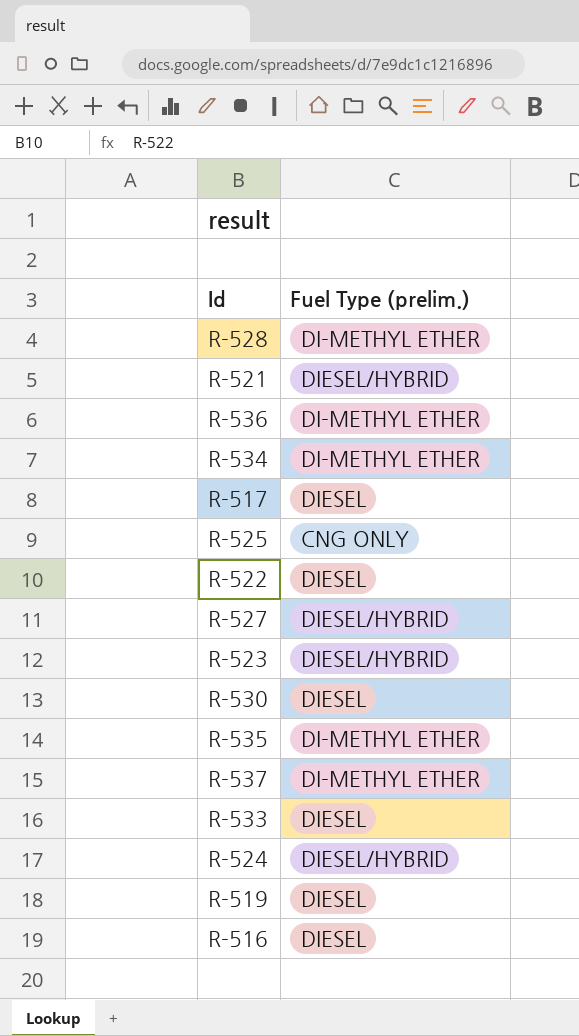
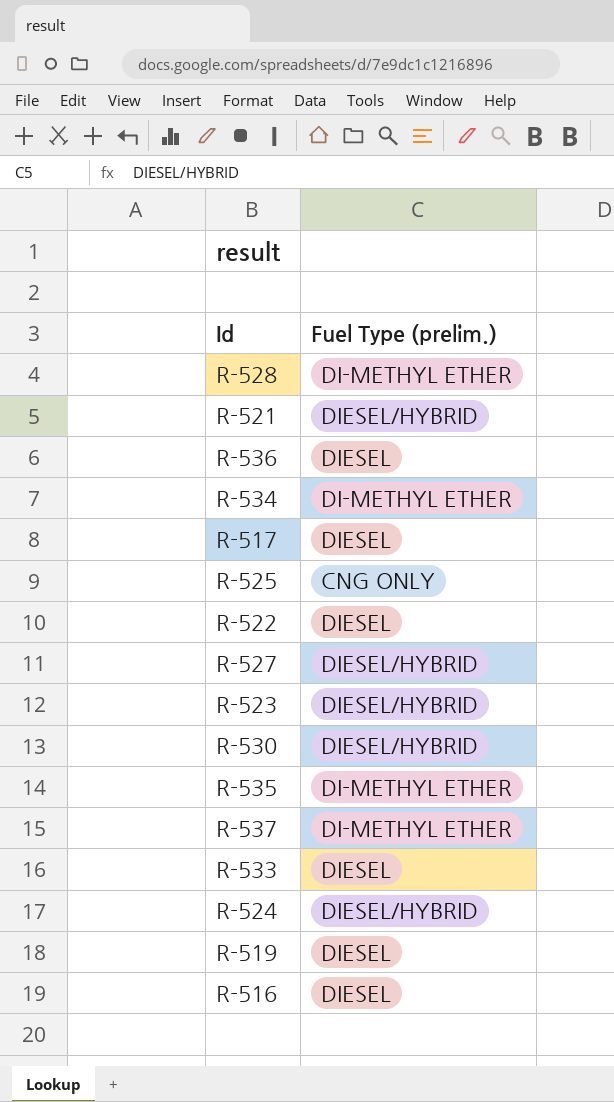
R-536 | Fuel Type (prelim.): DI-METHYL ETHER -> DIESEL
R-530 | Fuel Type (prelim.): DIESEL -> DIESEL/HYBRID

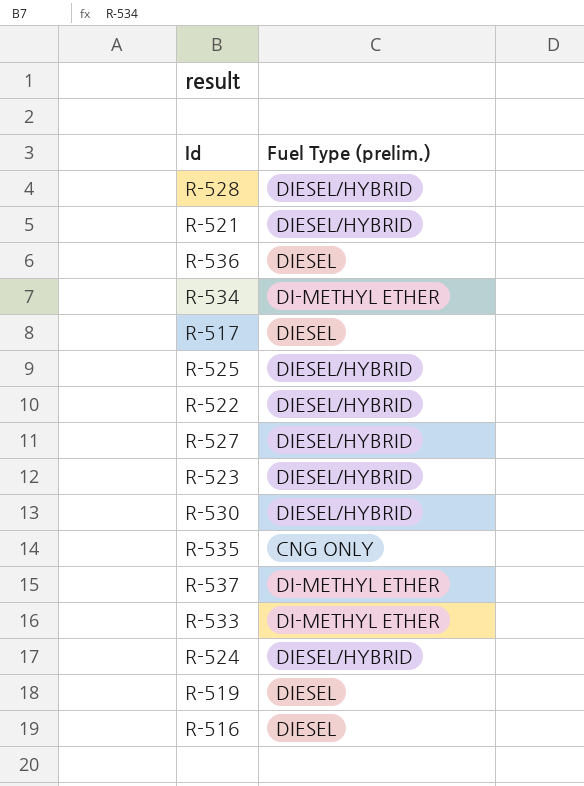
R-528 | Fuel Type (prelim.): DI-METHYL ETHER -> DIESEL/HYBRID
R-525 | Fuel Type (prelim.): CNG ONLY -> DIESEL/HYBRID
R-522 | Fuel Type (prelim.): DIESEL -> DIESEL/HYBRID
R-535 | Fuel Type (prelim.): DI-METHYL ETHER -> CNG ONLY
R-533 | Fuel Type (prelim.): DIESEL -> DI-METHYL ETHER

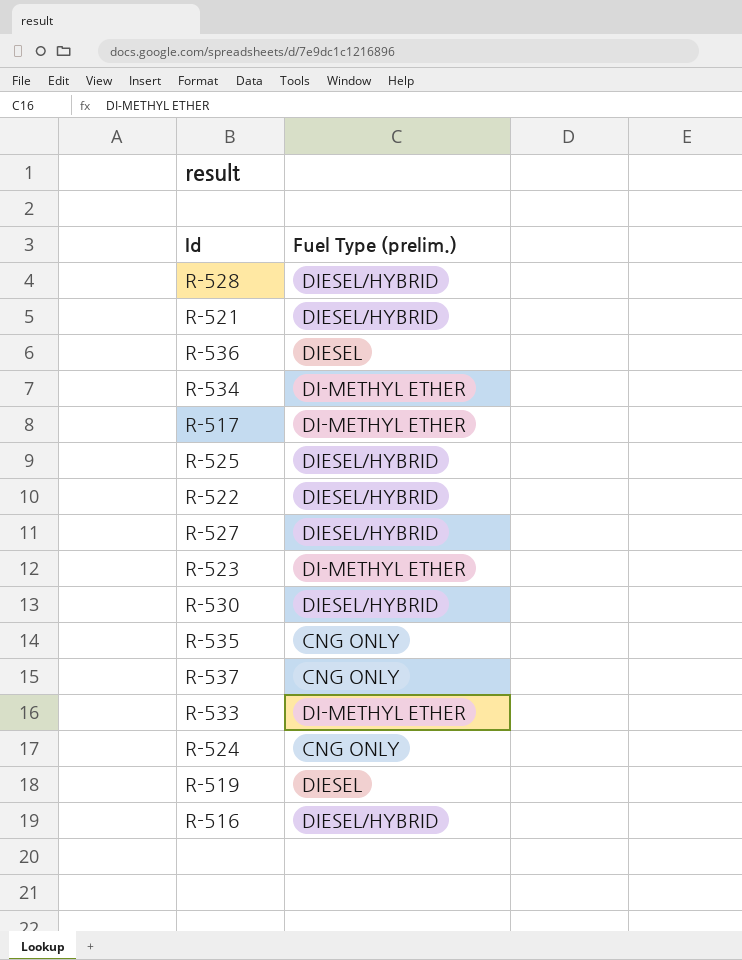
R-517 | Fuel Type (prelim.): DIESEL -> DI-METHYL ETHER
R-523 | Fuel Type (prelim.): DIESEL/HYBRID -> DI-METHYL ETHER
R-537 | Fuel Type (prelim.): DI-METHYL ETHER -> CNG ONLY
R-524 | Fuel Type (prelim.): DIESEL/HYBRID -> CNG ONLY
R-516 | Fuel Type (prelim.): DIESEL -> DIESEL/HYBRID

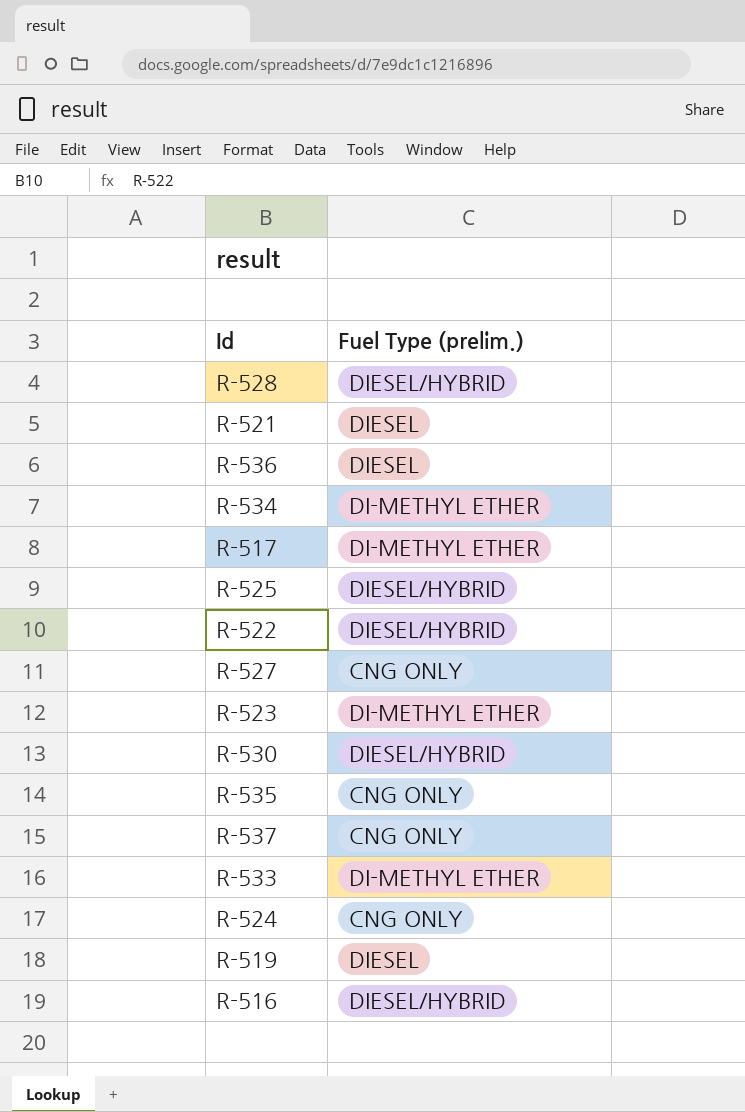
R-521 | Fuel Type (prelim.): DIESEL/HYBRID -> DIESEL
R-527 | Fuel Type (prelim.): DIESEL/HYBRID -> CNG ONLY

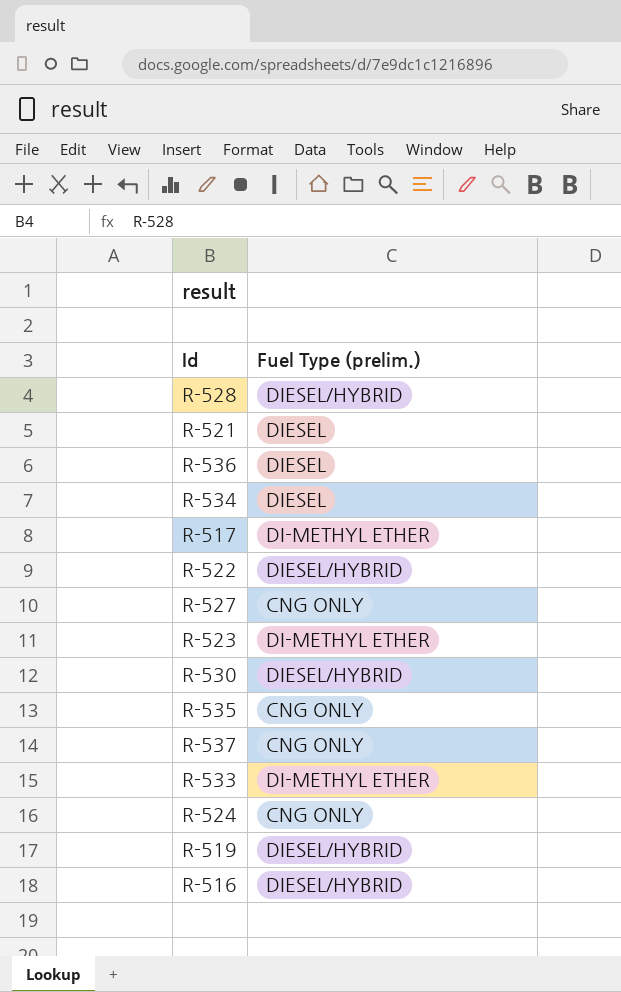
row R-525: DIESEL/HYBRID -> none
R-534 | Fuel Type (prelim.): DI-METHYL ETHER -> DIESEL
R-519 | Fuel Type (prelim.): DIESEL -> DIESEL/HYBRID

